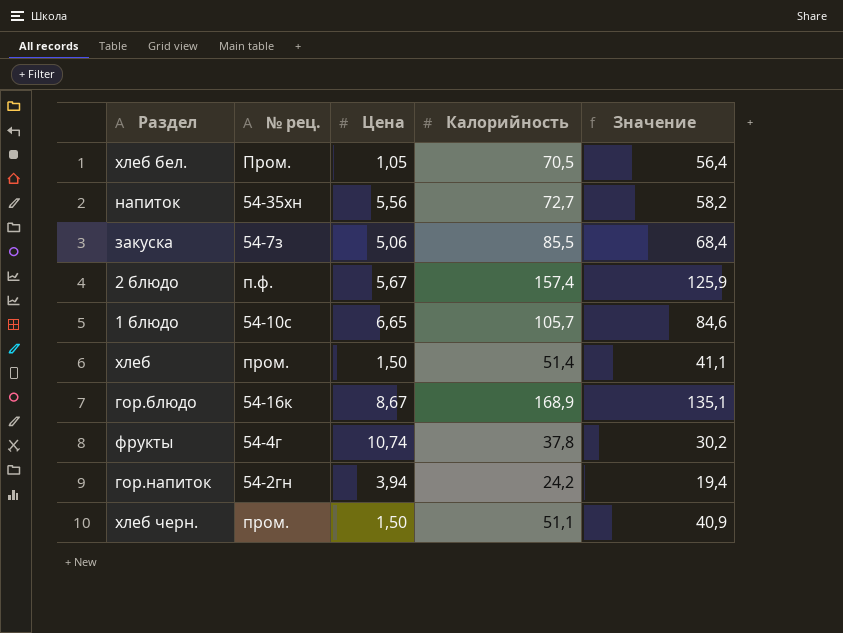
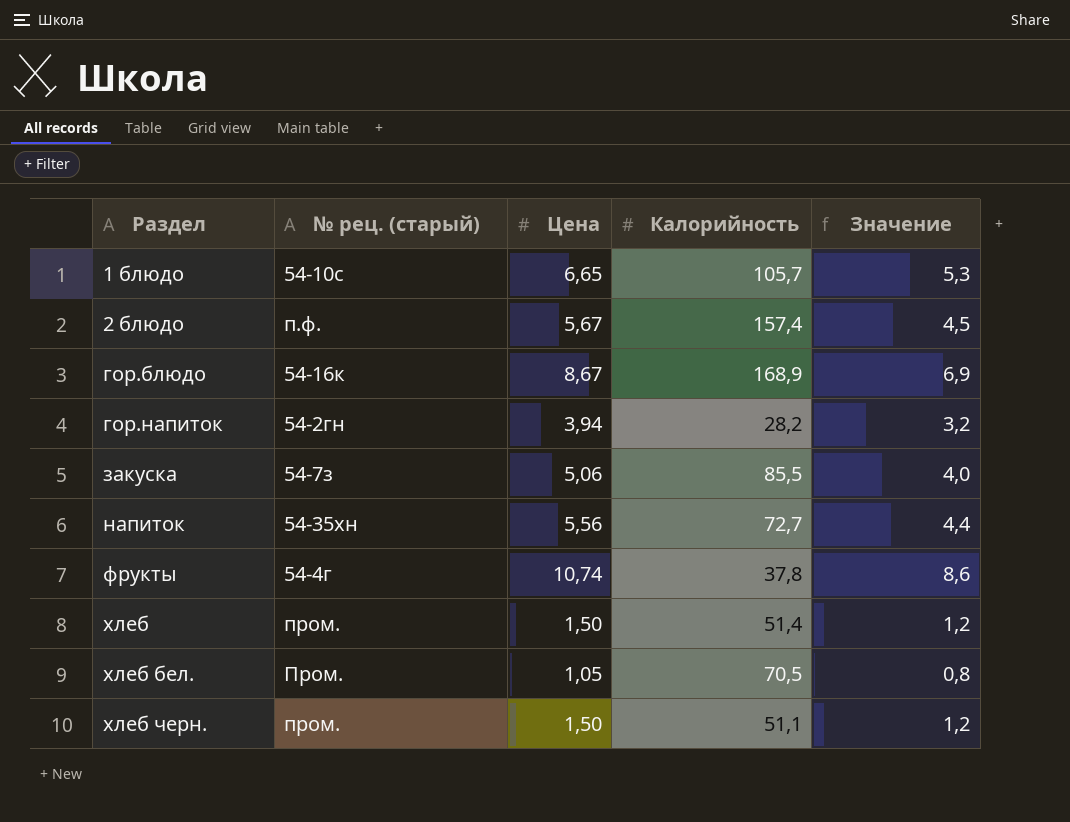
row order: none -> Раздел ascending
column name: № рец. -> № рец. (старый)
column Значение | formula: [Калорийность] * 0,8 -> [Цена] * 0,8
гор.напиток | Калорийность: 24,2 -> 28,2

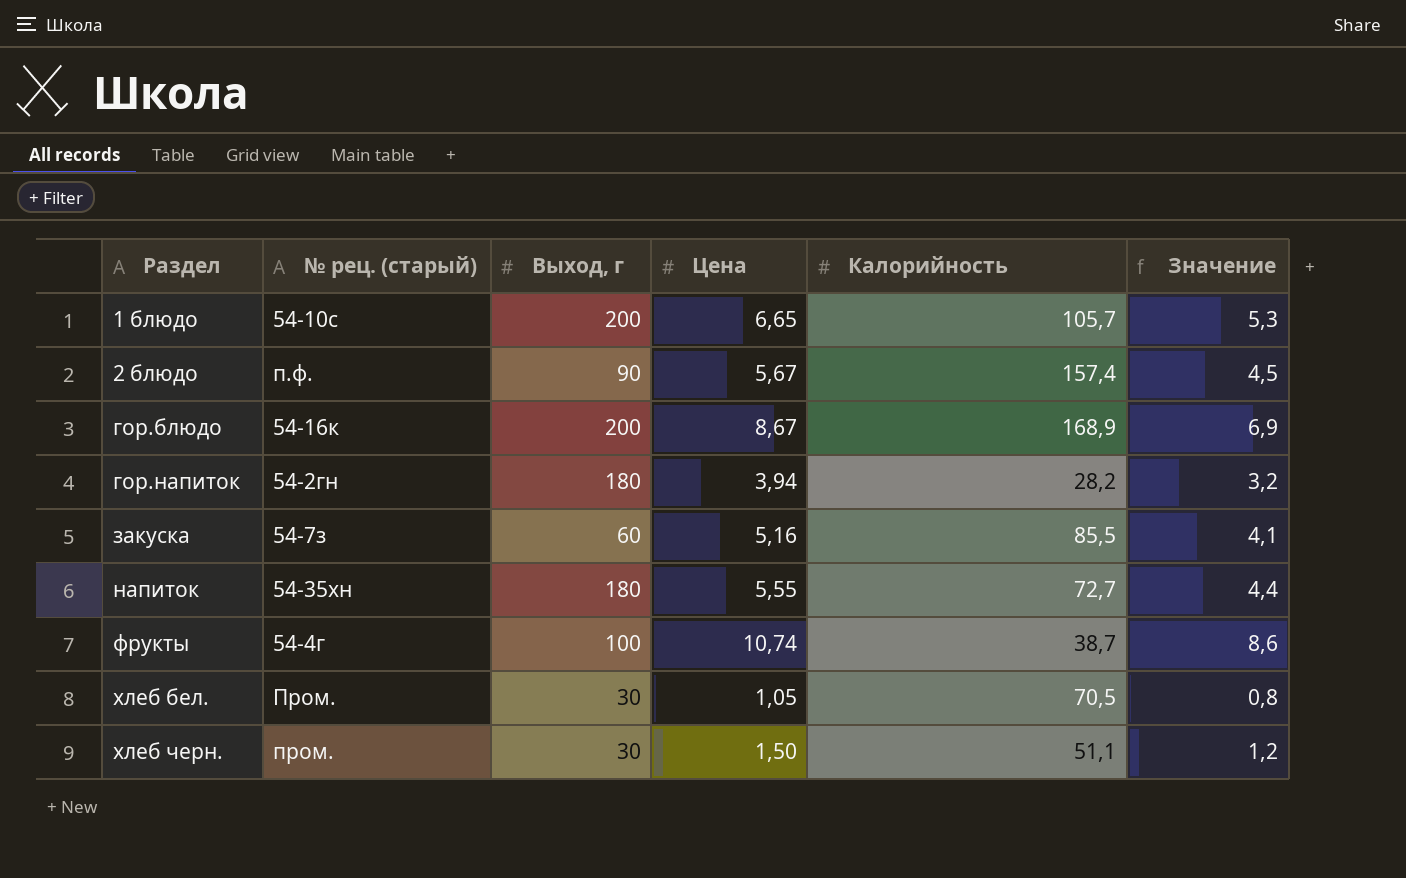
column Выход, г | position: none -> 3
row хлеб: пром. | 1,50 | 51,4 | 1,2 -> none
закуска | Цена: 5,06 -> 5,16
закуска | Значение: 4,0 -> 4,1
напиток | Цена: 5,56 -> 5,55
фрукты | Калорийность: 37,8 -> 38,7

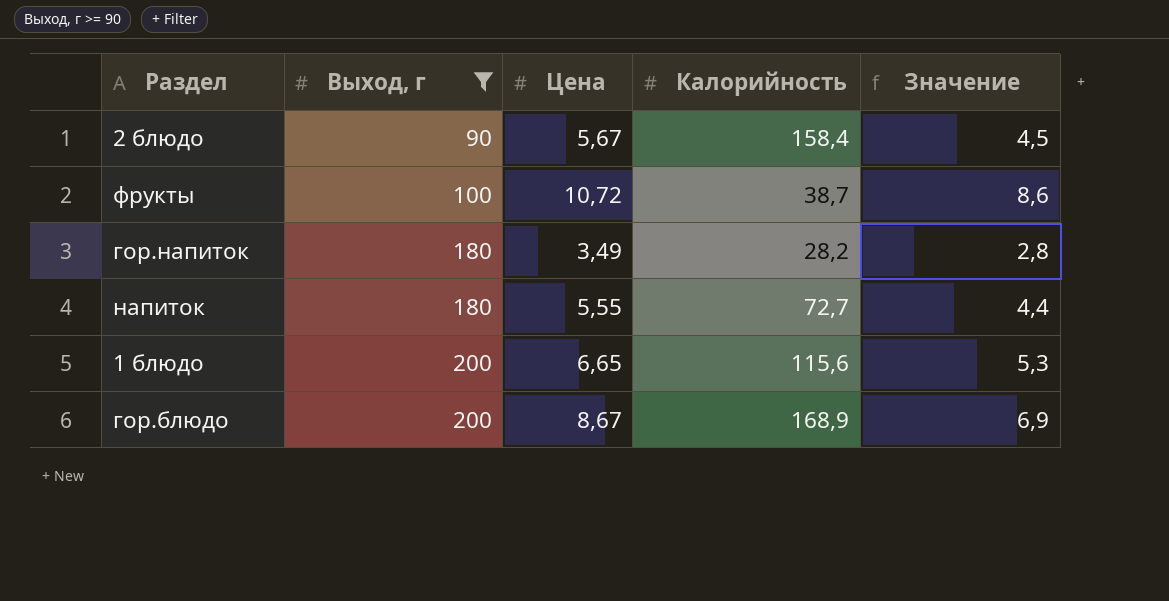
filter: none -> Выход, г >= 90
row order: Раздел ascending -> Выход, г ascending
column № рец. (старый) | position: 2 -> none
2 блюдо | Калорийность: 157,4 -> 158,4
фрукты | Цена: 10,74 -> 10,72
гор.напиток | Цена: 3,94 -> 3,49
гор.напиток | Значение: 3,2 -> 2,8
1 блюдо | Калорийность: 105,7 -> 115,6

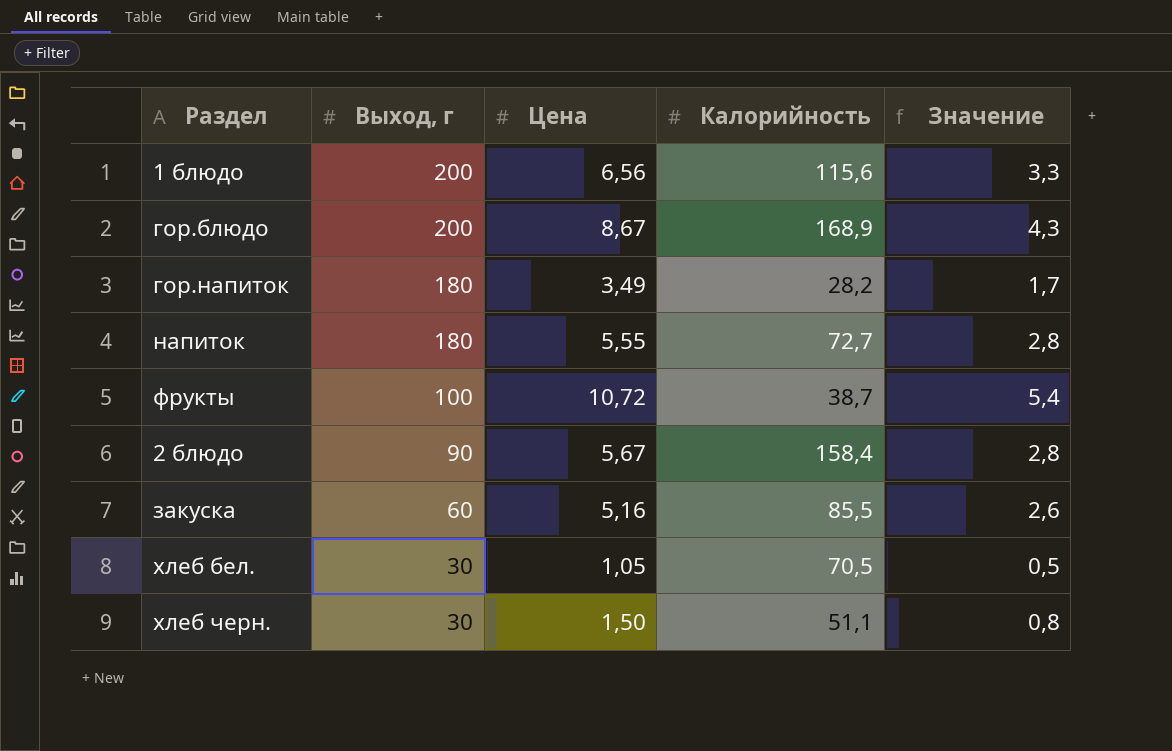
filter: Выход, г >= 90 -> none
row order: Выход, г ascending -> Выход, г descending
column Значение | formula: [Цена] * 0,8 -> [Цена] * 0,5
1 блюдо | Цена: 6,65 -> 6,56

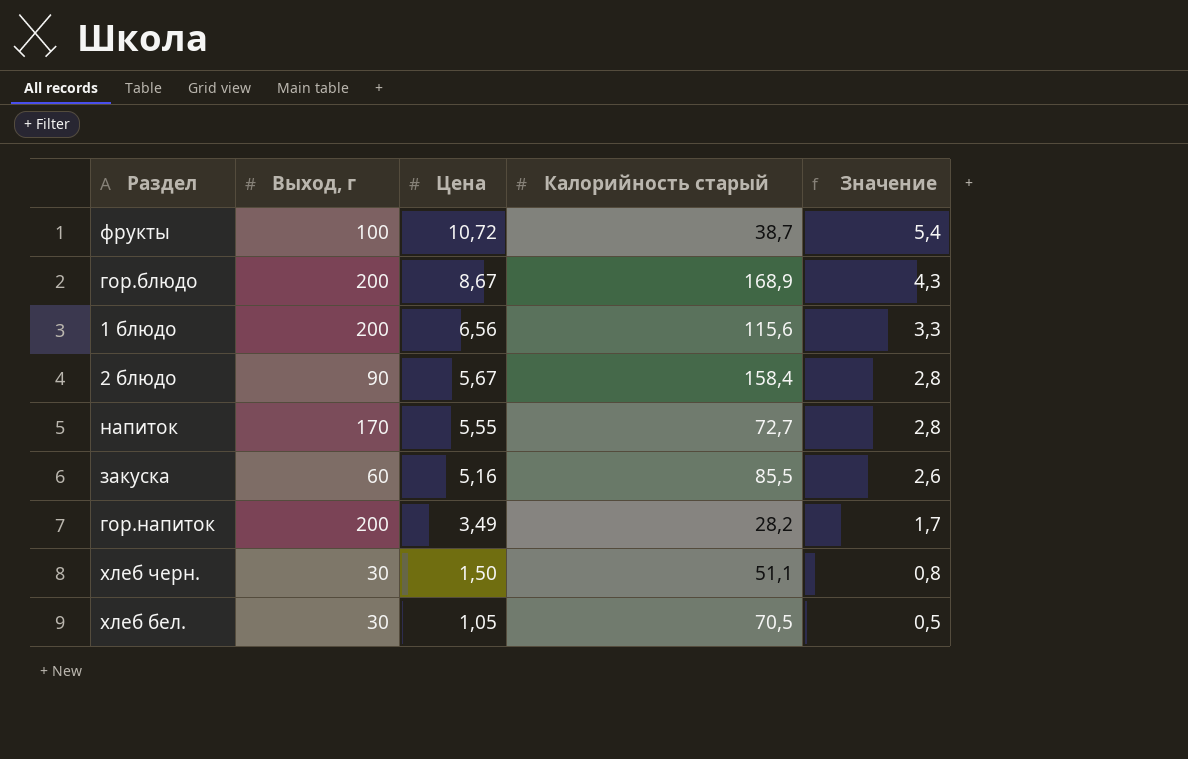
row order: Выход, г descending -> Цена descending
column name: Калорийность -> Калорийность старый
напиток | Выход, г: 180 -> 170
гор.напиток | Выход, г: 180 -> 200

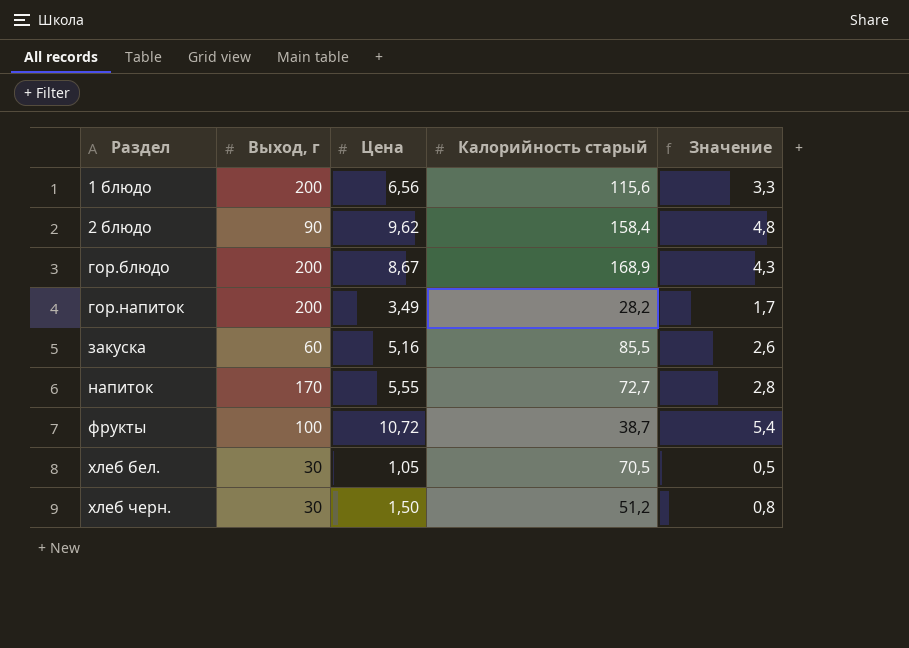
row order: Цена descending -> Раздел ascending
2 блюдо | Цена: 5,67 -> 9,62
2 блюдо | Значение: 2,8 -> 4,8
хлеб черн. | Калорийность старый: 51,1 -> 51,2

